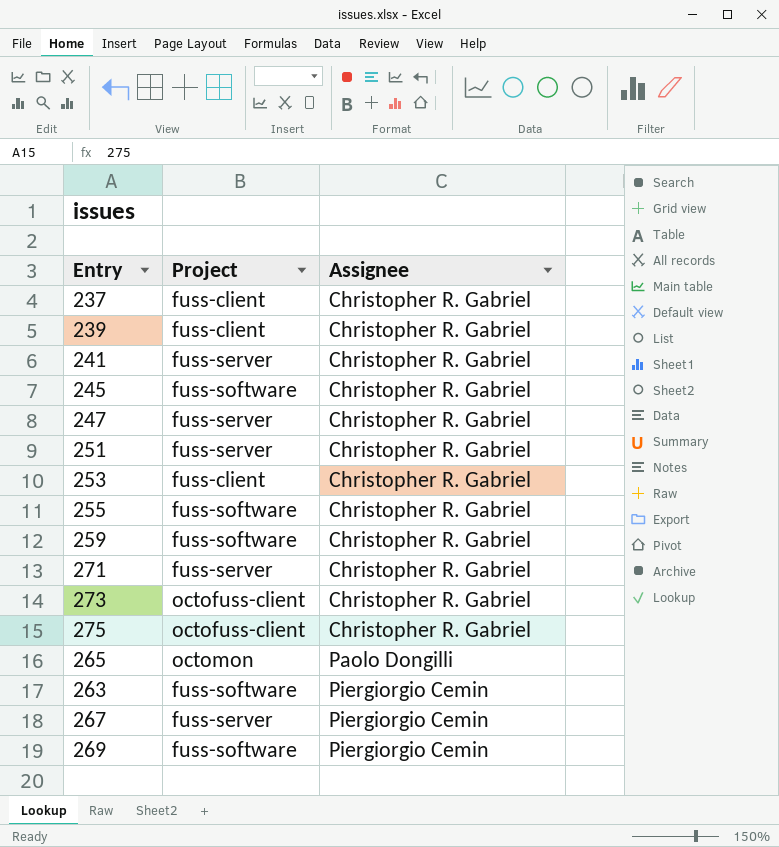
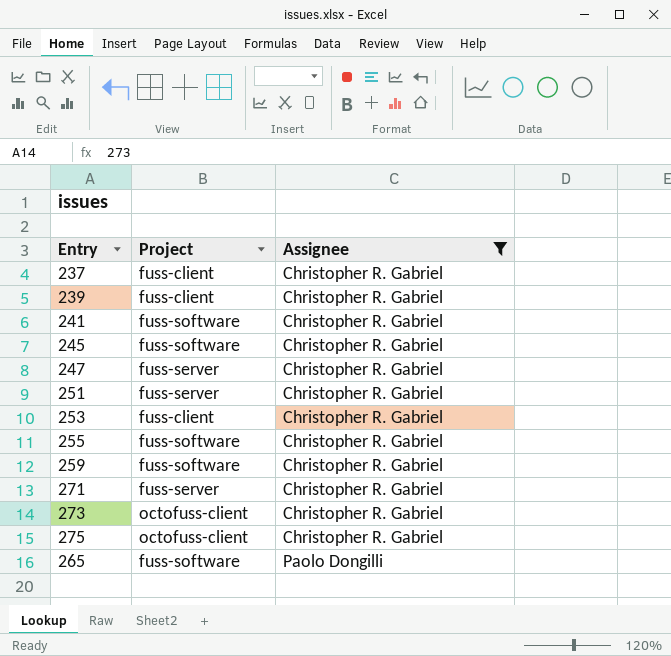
filter: none -> Assignee != Piergiorgio Cemin
241 | Project: fuss-server -> fuss-software
265 | Project: octomon -> fuss-software

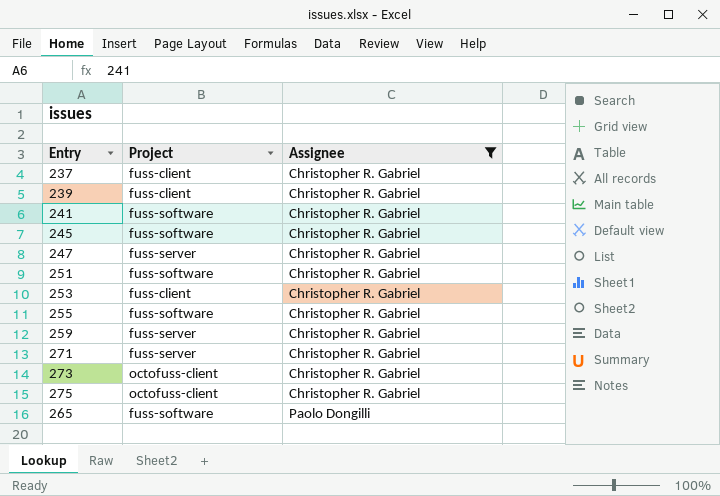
251 | Project: fuss-server -> fuss-software
259 | Project: fuss-software -> fuss-server

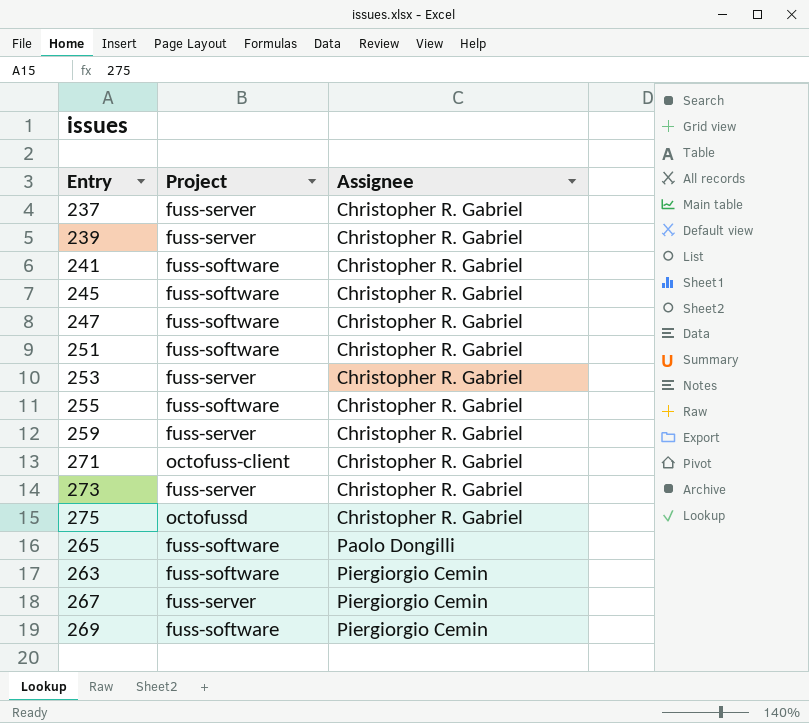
filter: Assignee != Piergiorgio Cemin -> none
237 | Project: fuss-client -> fuss-server
239 | Project: fuss-client -> fuss-server
247 | Project: fuss-server -> fuss-software
253 | Project: fuss-client -> fuss-server
271 | Project: fuss-server -> octofuss-client
273 | Project: octofuss-client -> fuss-server
275 | Project: octofuss-client -> octofussd

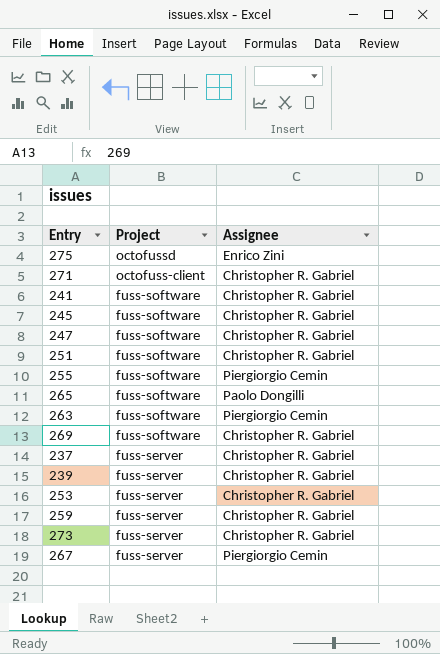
row order: Assignee ascending -> Project descending
275 | Assignee: Christopher R. Gabriel -> Enrico Zini
255 | Assignee: Christopher R. Gabriel -> Piergiorgio Cemin
269 | Assignee: Piergiorgio Cemin -> Christopher R. Gabriel

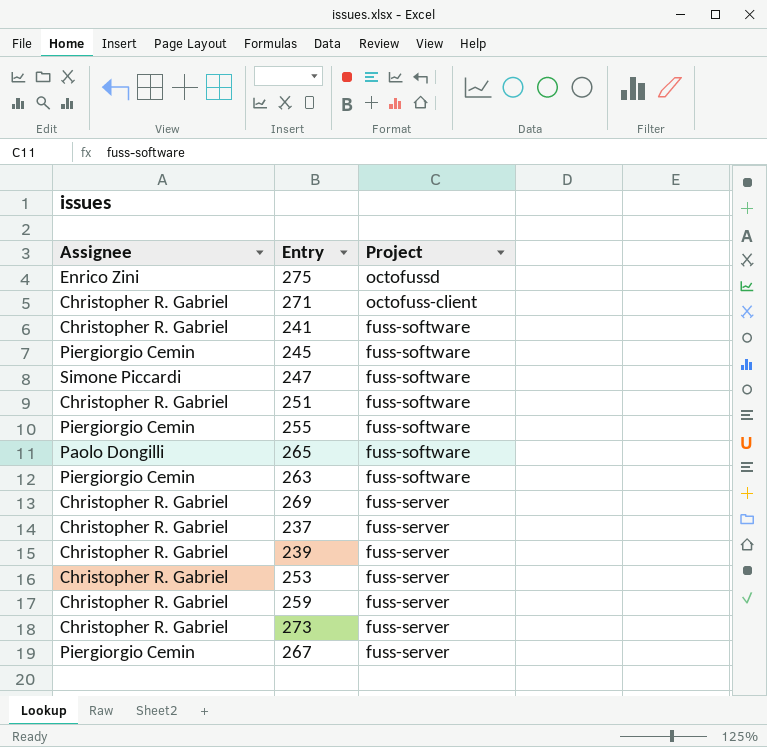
column Assignee | position: 3 -> 1
245 | Assignee: Christopher R. Gabriel -> Piergiorgio Cemin
247 | Assignee: Christopher R. Gabriel -> Simone Piccardi
269 | Project: fuss-software -> fuss-server

